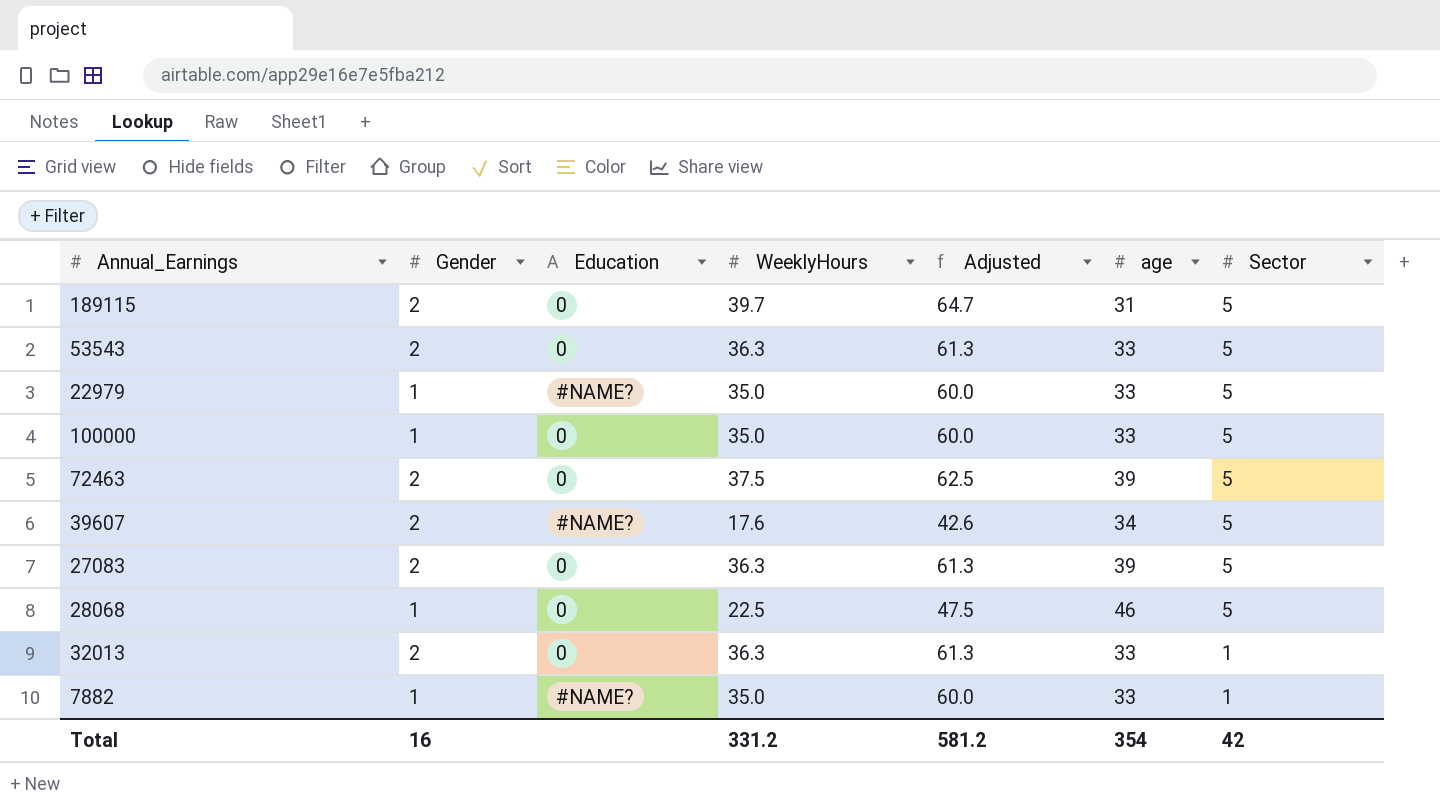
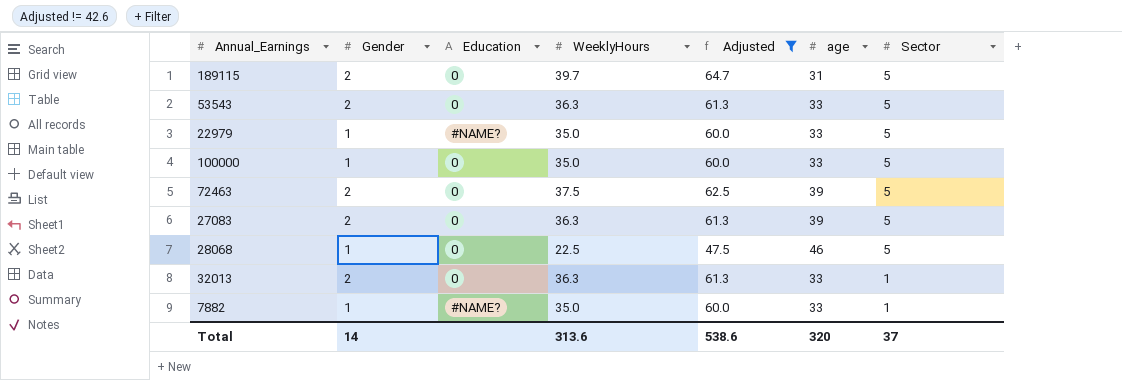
filter: none -> Adjusted != 42.6
Total | Gender: 16 -> 14
Total | WeeklyHours: 331.2 -> 313.6
Total | Adjusted: 581.2 -> 538.6
Total | age: 354 -> 320
Total | Sector: 42 -> 37

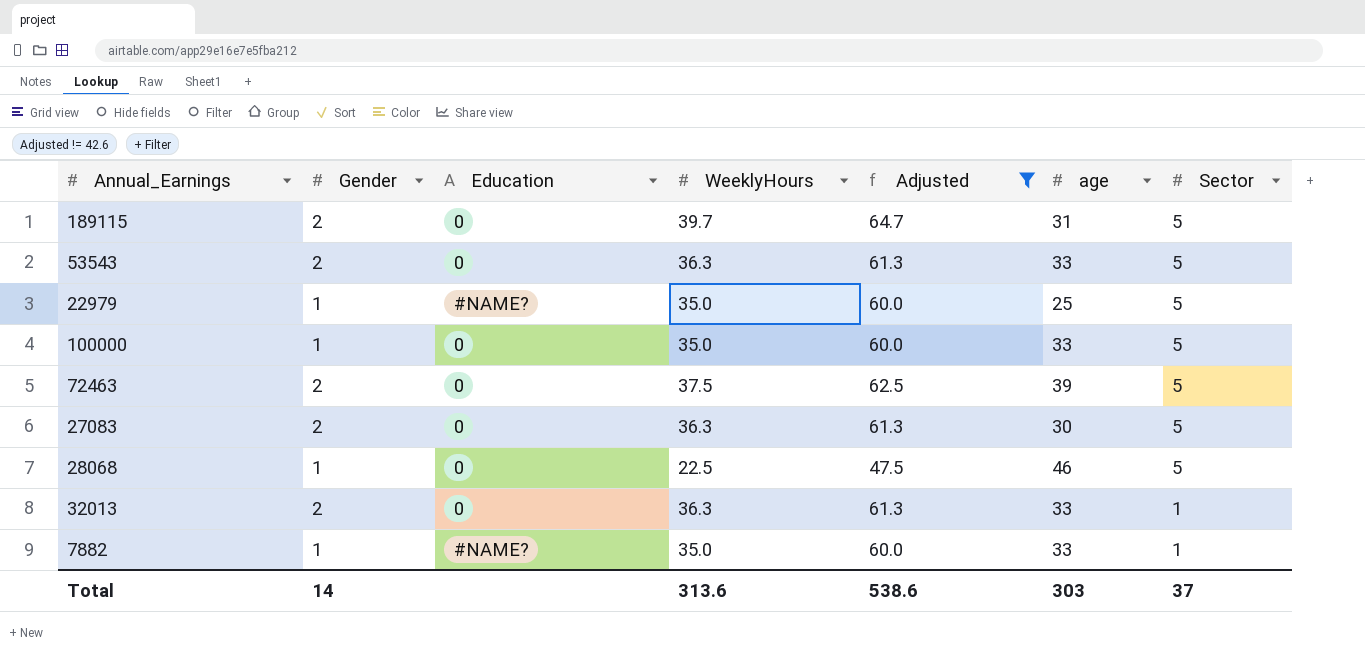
22979 | age: 33 -> 25
27083 | age: 39 -> 30
Total | age: 320 -> 303

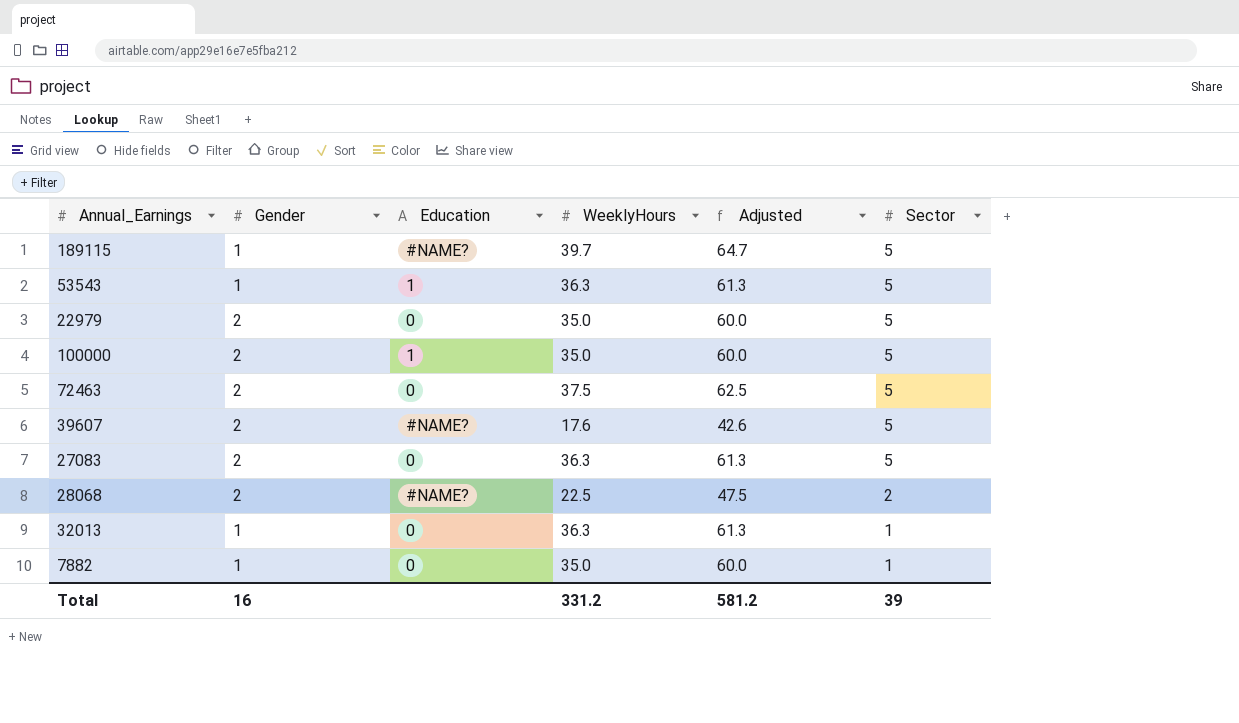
filter: Adjusted != 42.6 -> none
column age | position: 6 -> none
189115 | Gender: 2 -> 1
189115 | Education: 0 -> #NAME?
53543 | Gender: 2 -> 1
53543 | Education: 0 -> 1
22979 | Gender: 1 -> 2
22979 | Education: #NAME? -> 0
100000 | Gender: 1 -> 2
100000 | Education: 0 -> 1
28068 | Gender: 1 -> 2
28068 | Education: 0 -> #NAME?
28068 | Sector: 5 -> 2
32013 | Gender: 2 -> 1
7882 | Education: #NAME? -> 0
Total | Gender: 14 -> 16
Total | WeeklyHours: 313.6 -> 331.2
Total | Adjusted: 538.6 -> 581.2
Total | Sector: 37 -> 39

